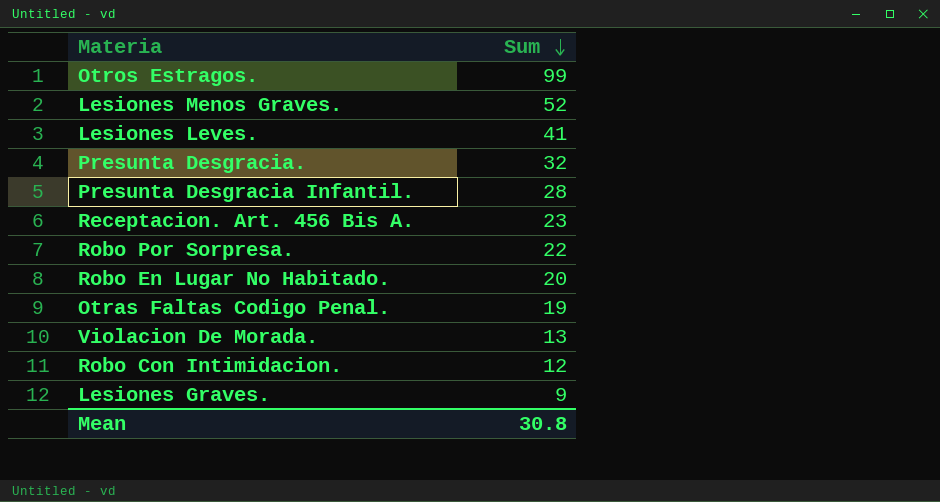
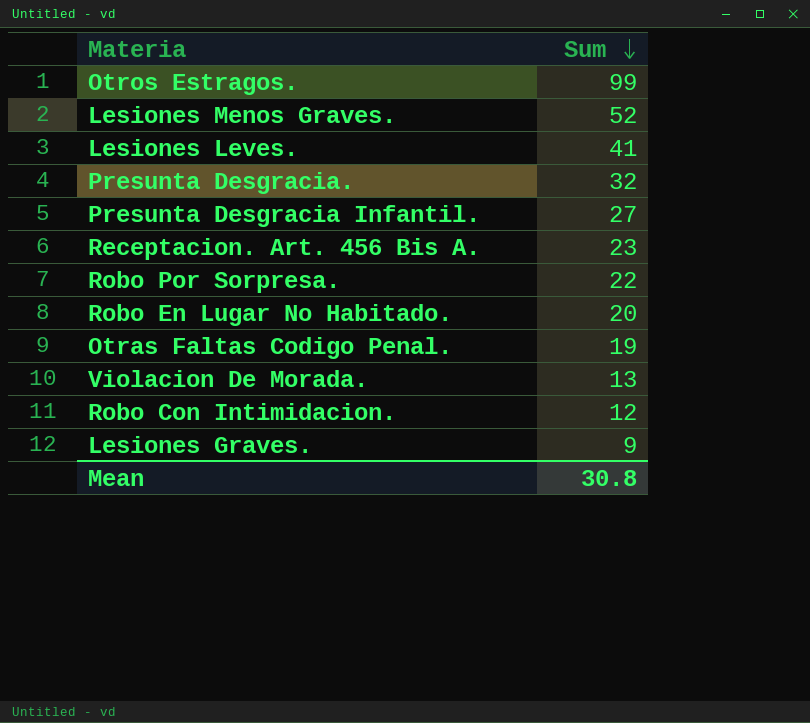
Presunta Desgracia Infantil. | Sum: 28 -> 27

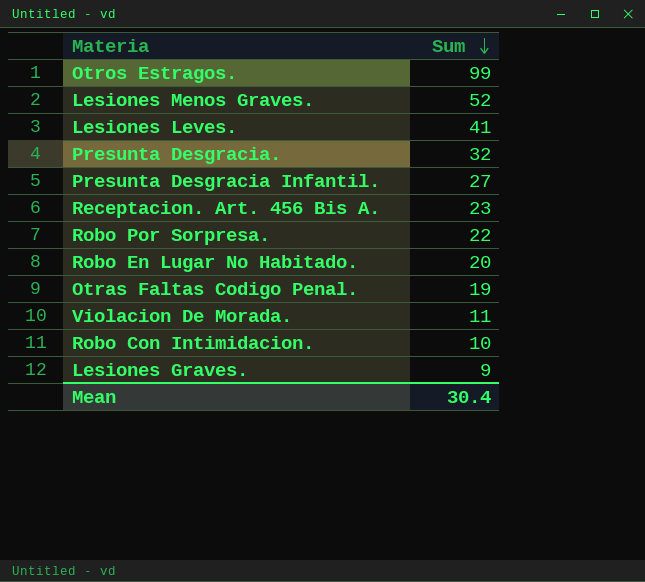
Violacion De Morada. | Sum: 13 -> 11
Robo Con Intimidacion. | Sum: 12 -> 10
Mean | Sum: 30.8 -> 30.4

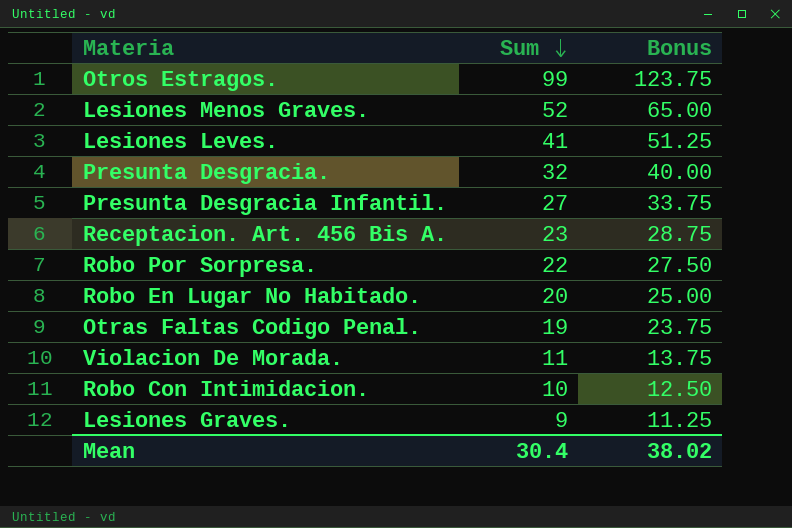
column Bonus | formula: none -> [Sum] * 1.25

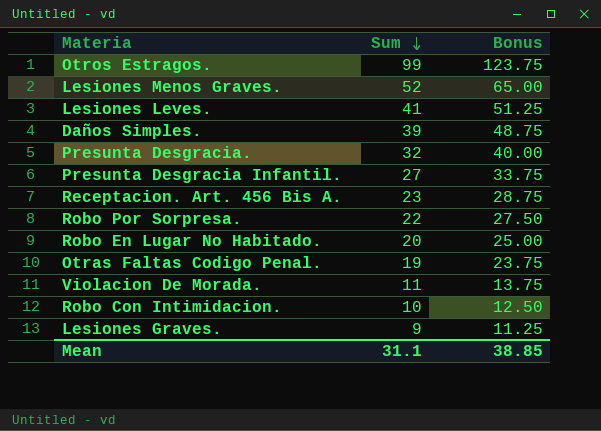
row Daños Simples.: none -> 39 | 48.75
Mean | Sum: 30.4 -> 31.1
Mean | Bonus: 38.02 -> 38.85

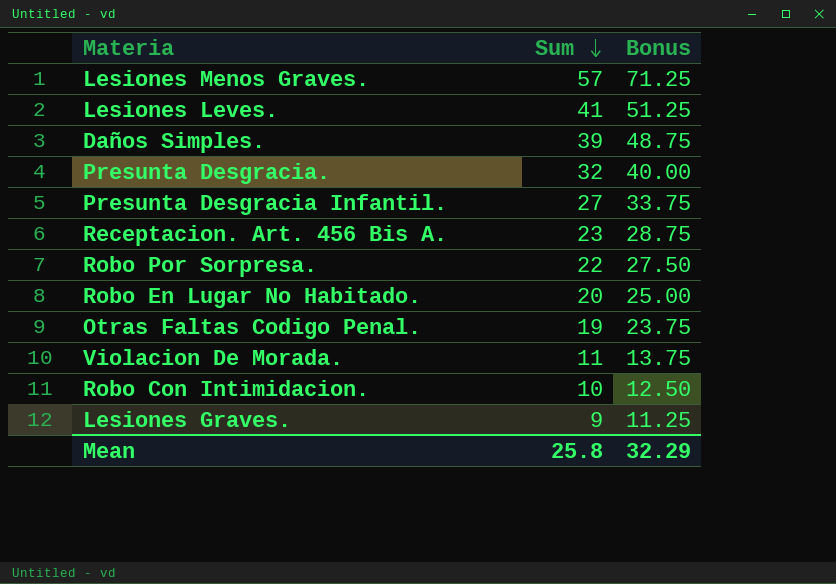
row Otros Estragos.: 99 | 123.75 -> none
Lesiones Menos Graves. | Sum: 52 -> 57
Lesiones Menos Graves. | Bonus: 65.00 -> 71.25
Mean | Sum: 31.1 -> 25.8
Mean | Bonus: 38.85 -> 32.29

